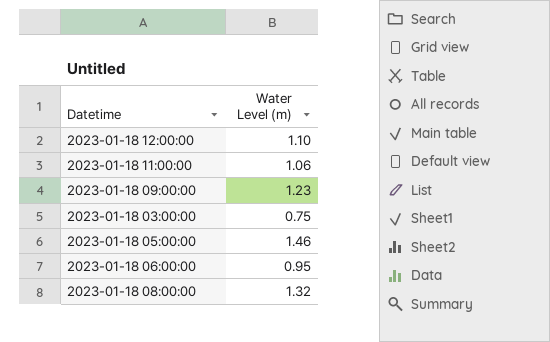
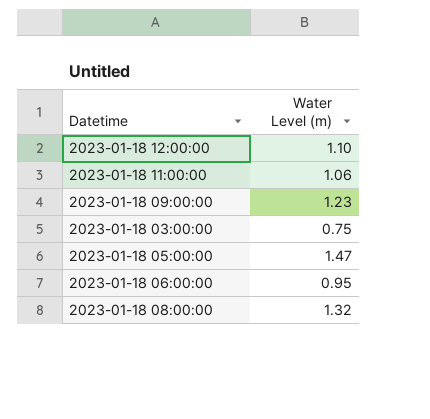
2023-01-18 05:00:00 | Water Level (m): 1.46 -> 1.47

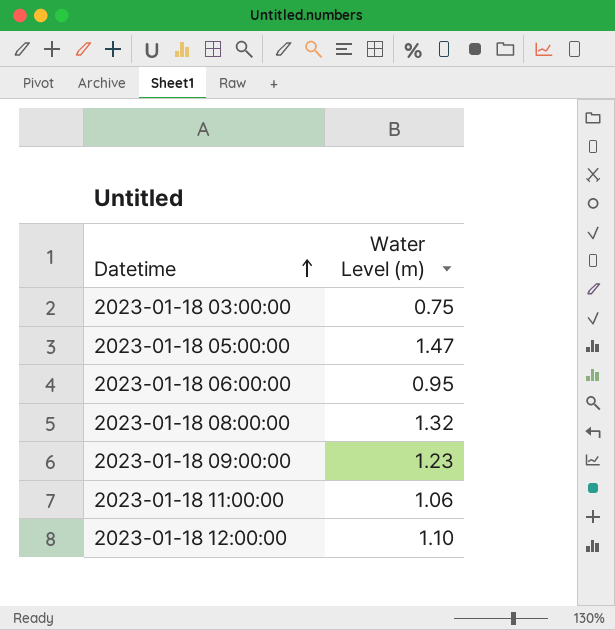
row order: none -> Datetime ascending

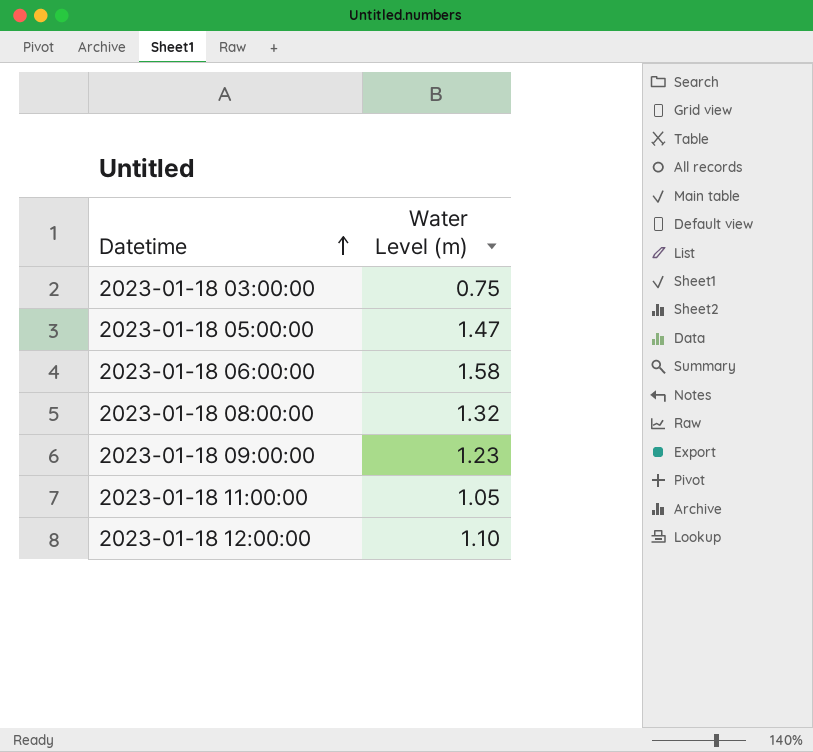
2023-01-18 06:00:00 | Water Level (m): 0.95 -> 1.58
2023-01-18 11:00:00 | Water Level (m): 1.06 -> 1.05

